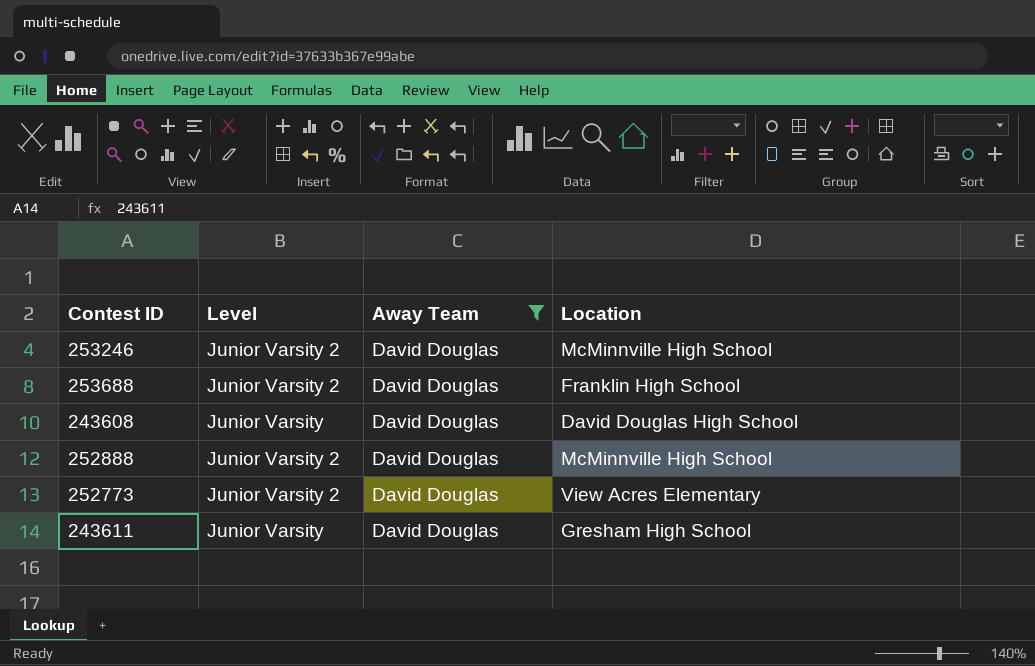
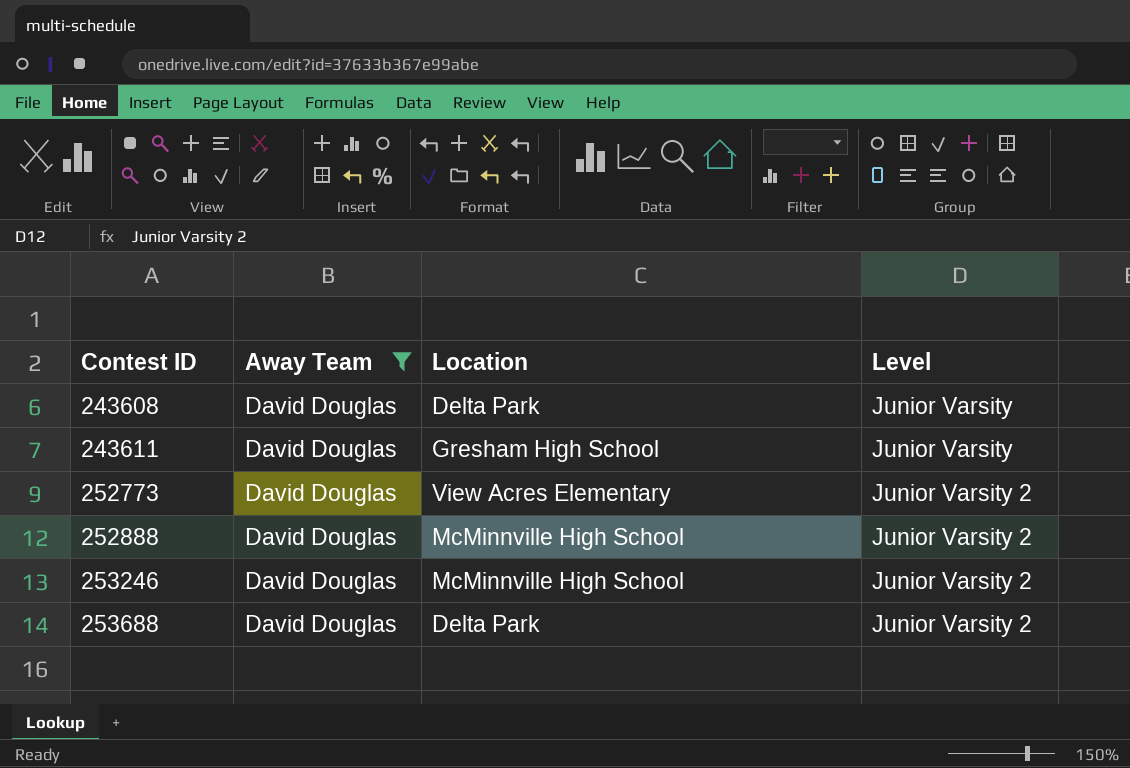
row order: none -> Contest ID ascending
column Level | position: 2 -> 4
243608 | Location: David Douglas High School -> Delta Park
253688 | Location: Franklin High School -> Delta Park

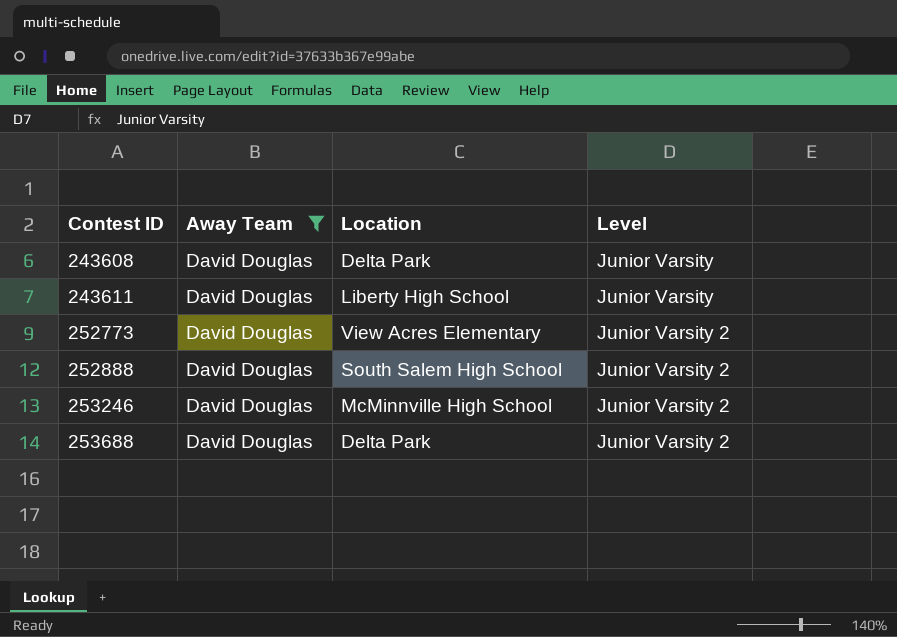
243611 | Location: Gresham High School -> Liberty High School
252888 | Location: McMinnville High School -> South Salem High School

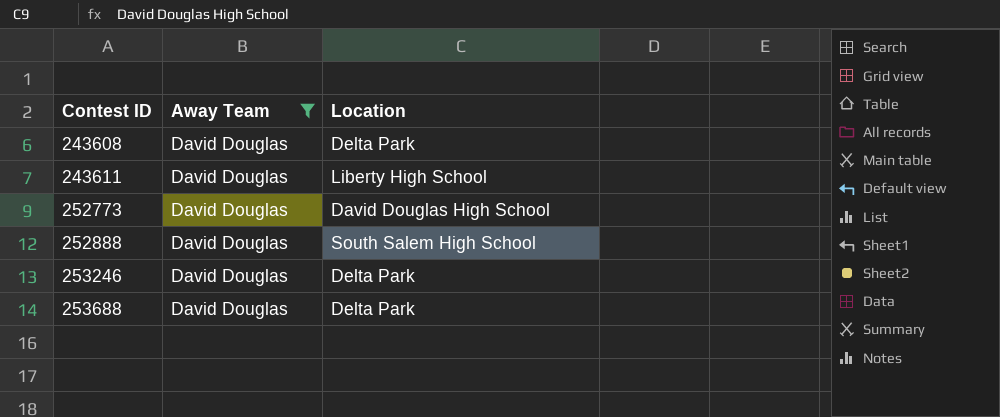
column Level | position: 4 -> none
252773 | Location: View Acres Elementary -> David Douglas High School
253246 | Location: McMinnville High School -> Delta Park

